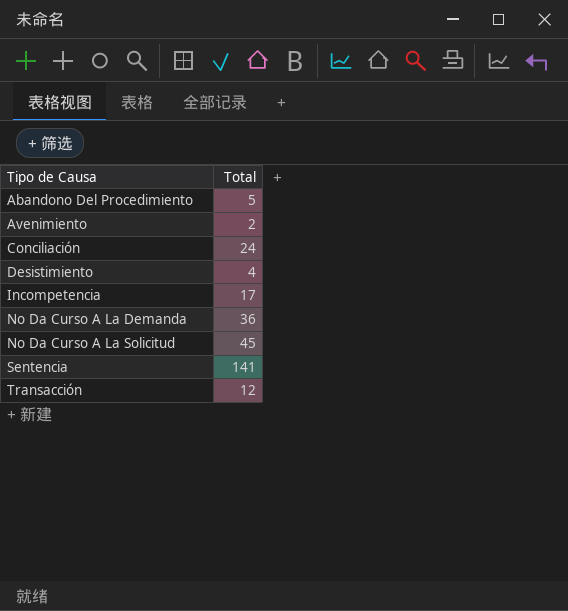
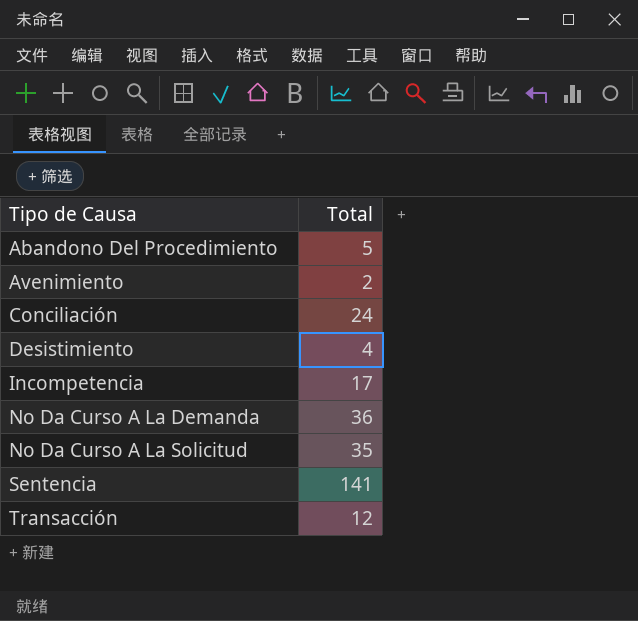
No Da Curso A La Solicitud | Total: 45 -> 35

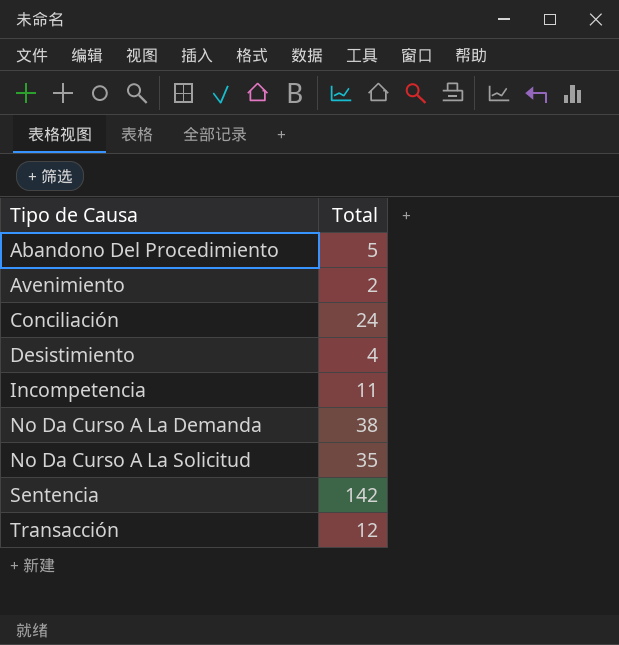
Incompetencia | Total: 17 -> 11
No Da Curso A La Demanda | Total: 36 -> 38
Sentencia | Total: 141 -> 142

